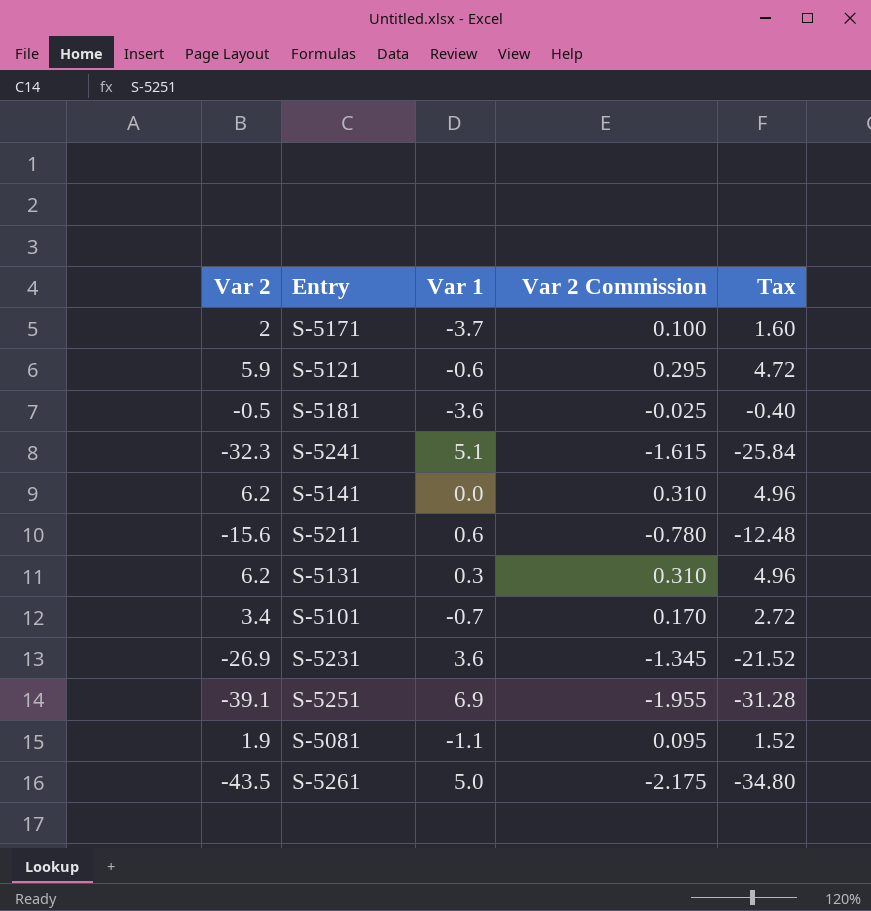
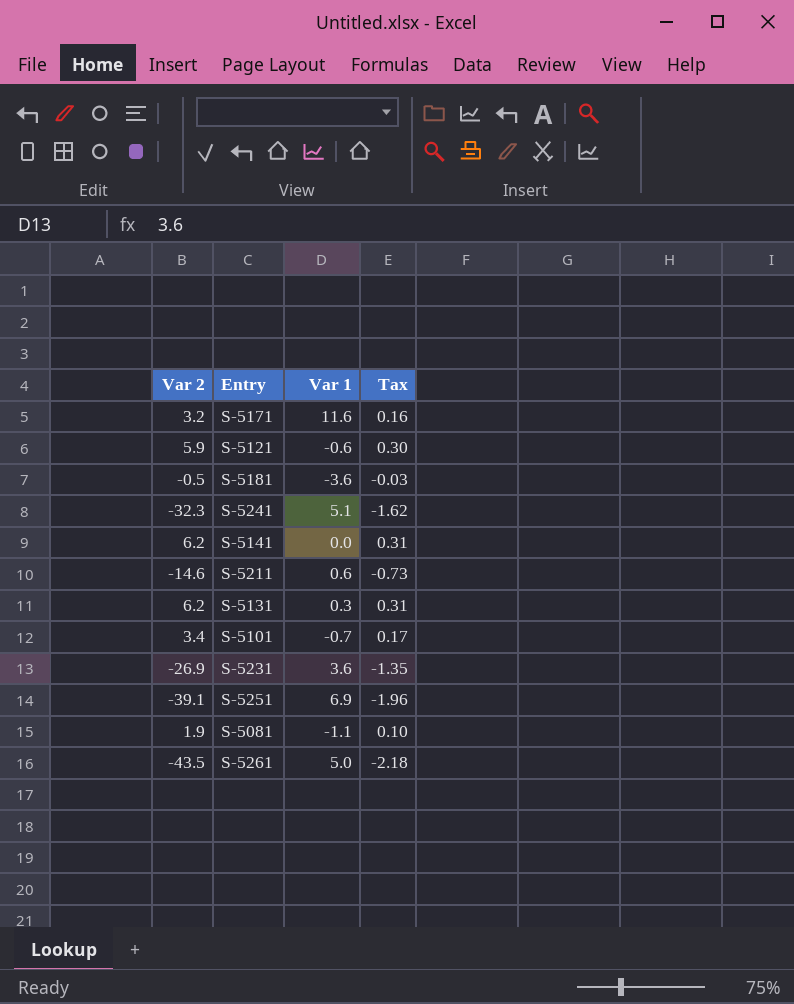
column Var 2 Commission | formula: [Var 2] * 0.05 -> none
column Tax | formula: [Var 2] * 0.8 -> [Var 2] * 0.05
S-5171 | Var 2: 2 -> 3.2
S-5171 | Var 1: -3.7 -> 11.6
S-5211 | Var 2: -15.6 -> -14.6

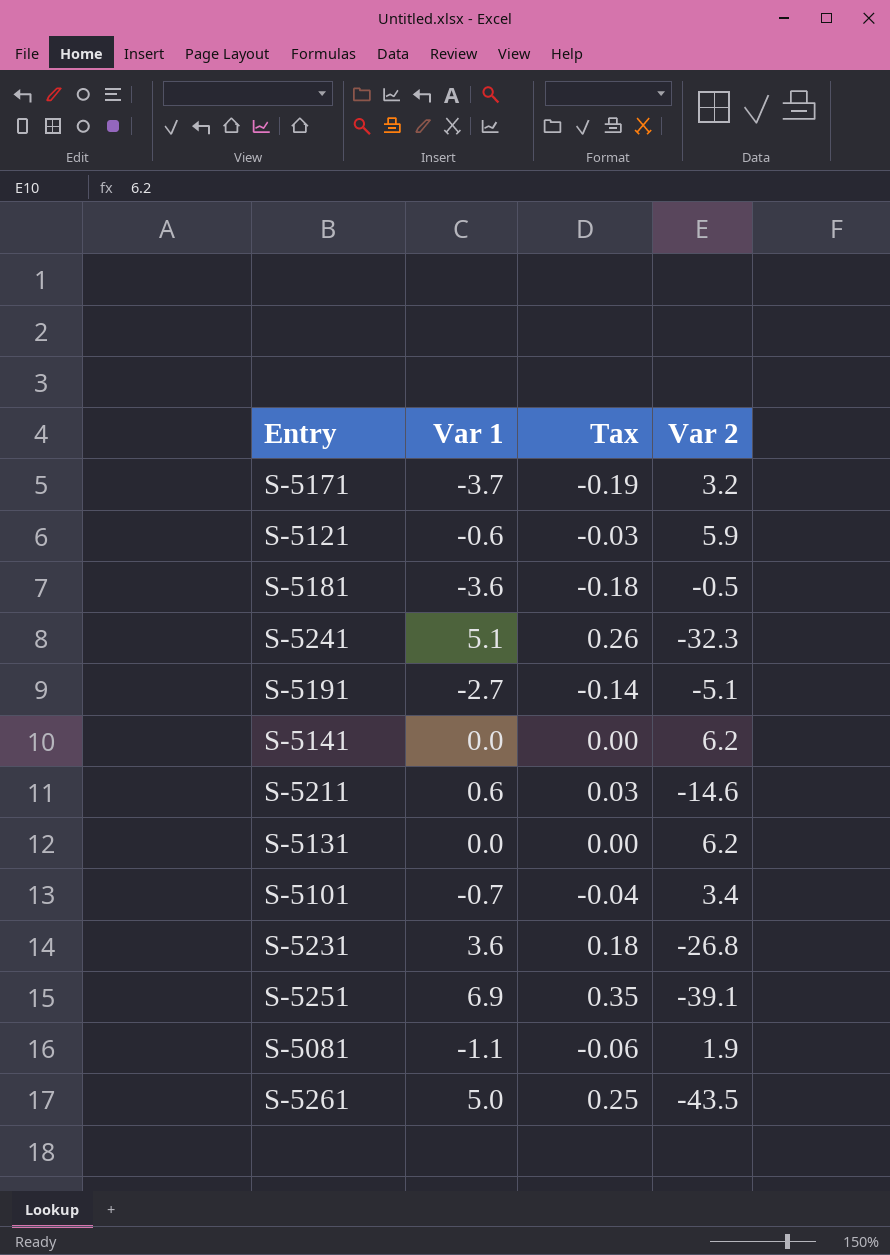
column Tax | formula: [Var 2] * 0.05 -> [Var 1] * 0.05
column Var 2 | position: 1 -> 4
S-5171 | Var 1: 11.6 -> -3.7
row S-5191: none -> -2.7 | -0.14 | -5.1
S-5131 | Var 1: 0.3 -> 0.0
S-5231 | Var 2: -26.9 -> -26.8

